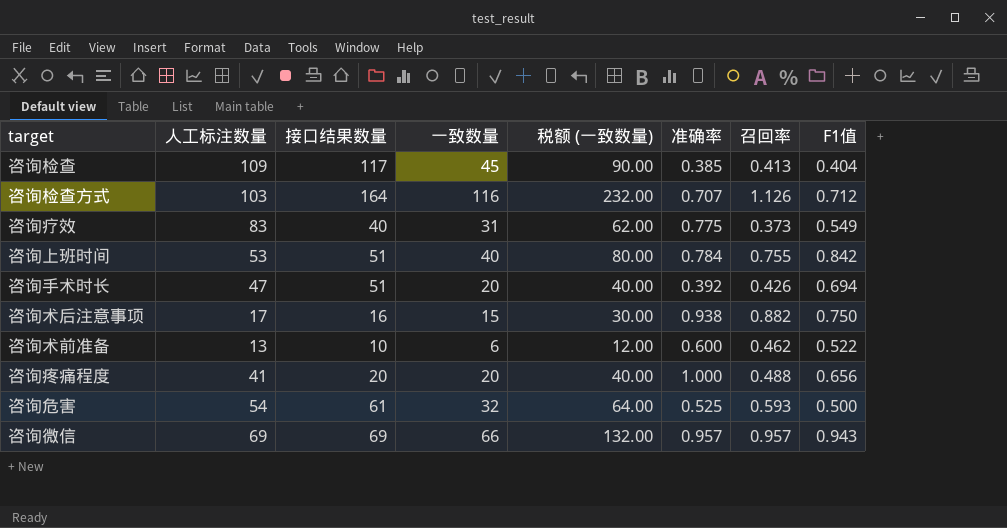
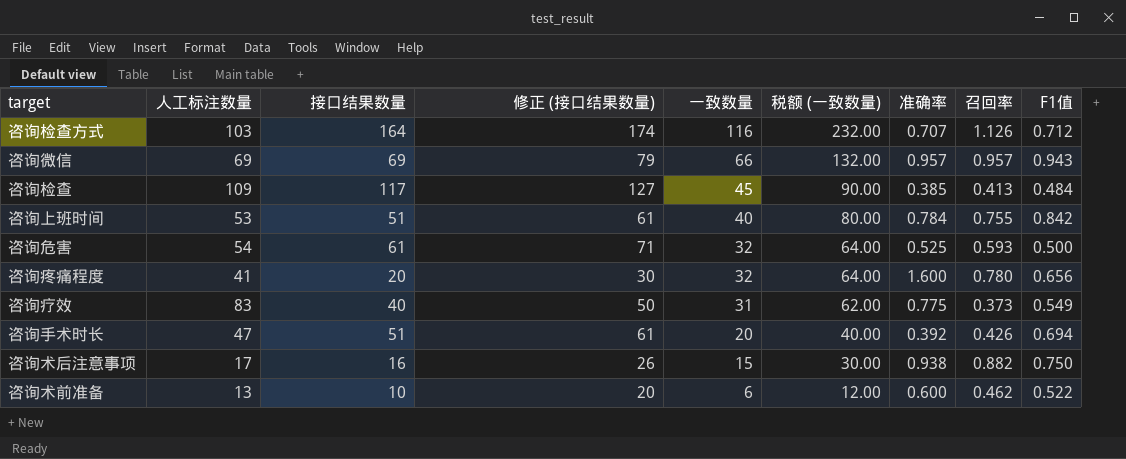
row order: none -> 一致数量 descending
column 修正 (接口结果数量) | formula: none -> [接口结果数量] + 10
咨询检查 | F1值: 0.404 -> 0.484
咨询疼痛程度 | 一致数量: 20 -> 32
咨询疼痛程度 | 税额 (一致数量): 40.00 -> 64.00
咨询疼痛程度 | 准确率: 1.000 -> 1.600
咨询疼痛程度 | 召回率: 0.488 -> 0.780

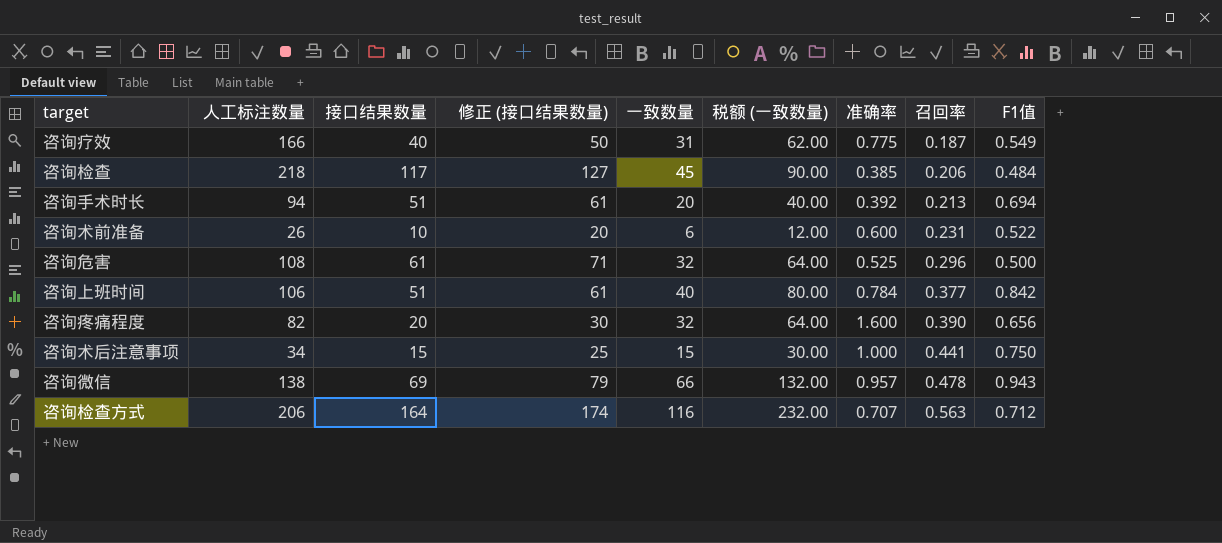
row order: 一致数量 descending -> 召回率 ascending
咨询疗效 | 人工标注数量: 83 -> 166
咨询疗效 | 召回率: 0.373 -> 0.187
咨询检查 | 人工标注数量: 109 -> 218
咨询检查 | 召回率: 0.413 -> 0.206
咨询手术时长 | 人工标注数量: 47 -> 94
咨询手术时长 | 召回率: 0.426 -> 0.213
咨询术前准备 | 人工标注数量: 13 -> 26
咨询术前准备 | 召回率: 0.462 -> 0.231
咨询危害 | 人工标注数量: 54 -> 108
咨询危害 | 召回率: 0.593 -> 0.296
咨询上班时间 | 人工标注数量: 53 -> 106
咨询上班时间 | 召回率: 0.755 -> 0.377
咨询疼痛程度 | 人工标注数量: 41 -> 82
咨询疼痛程度 | 召回率: 0.780 -> 0.390
咨询术后注意事项 | 人工标注数量: 17 -> 34
咨询术后注意事项 | 接口结果数量: 16 -> 15
咨询术后注意事项 | 修正 (接口结果数量): 26 -> 25
咨询术后注意事项 | 准确率: 0.938 -> 1.000
咨询术后注意事项 | 召回率: 0.882 -> 0.441
咨询微信 | 人工标注数量: 69 -> 138
咨询微信 | 召回率: 0.957 -> 0.478
咨询检查方式 | 人工标注数量: 103 -> 206
咨询检查方式 | 召回率: 1.126 -> 0.563

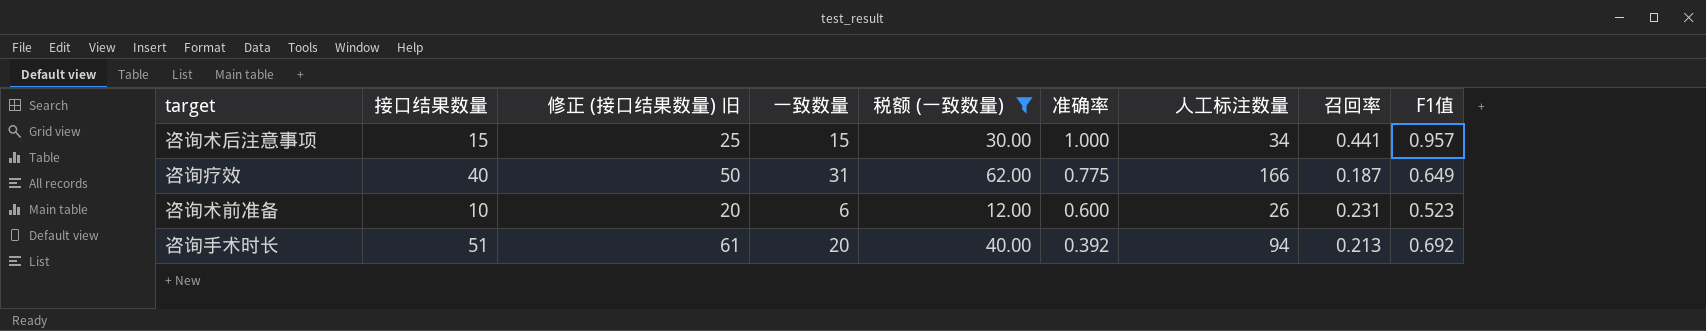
filter: none -> 税额 (一致数量) <= 62.00
row order: 召回率 ascending -> 准确率 descending
column name: 修正 (接口结果数量) -> 修正 (接口结果数量) 旧
column 人工标注数量 | position: 2 -> 7
咨询术后注意事项 | F1值: 0.750 -> 0.957
咨询疗效 | F1值: 0.549 -> 0.649
咨询术前准备 | F1值: 0.522 -> 0.523
咨询手术时长 | F1值: 0.694 -> 0.692

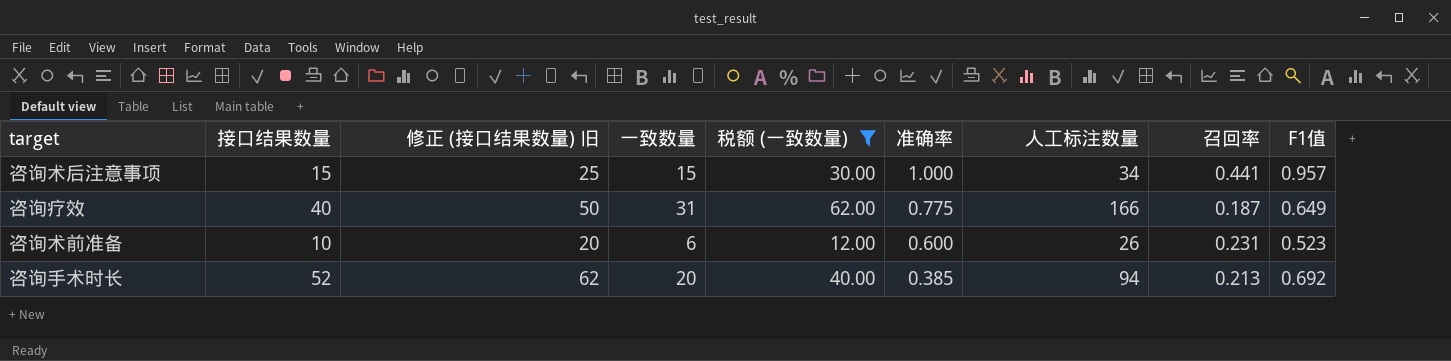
咨询手术时长 | 接口结果数量: 51 -> 52
咨询手术时长 | 修正 (接口结果数量) 旧: 61 -> 62
咨询手术时长 | 准确率: 0.392 -> 0.385

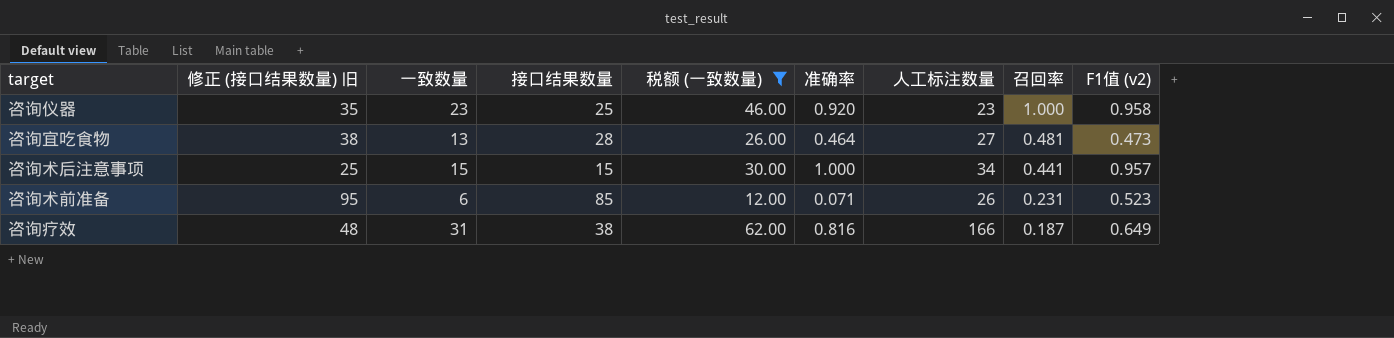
row order: 准确率 descending -> 召回率 descending
column 接口结果数量 | position: 2 -> 4
column name: F1值 -> F1值 (v2)
row 咨询手术时长: 52 | 62 | 20 | 40.00 | 0.385 | 94 | 0.213 | 0.692 -> none
row 咨询仪器: none -> 35 | 23 | 25 | 46.00 | 0.920 | 23 | 1.000 | 0.958
row 咨询宜吃食物: none -> 38 | 13 | 28 | 26.00 | 0.464 | 27 | 0.481 | 0.473
咨询术前准备 | 修正 (接口结果数量) 旧: 20 -> 95
咨询术前准备 | 接口结果数量: 10 -> 85
咨询术前准备 | 准确率: 0.600 -> 0.071
咨询疗效 | 修正 (接口结果数量) 旧: 50 -> 48
咨询疗效 | 接口结果数量: 40 -> 38
咨询疗效 | 准确率: 0.775 -> 0.816

